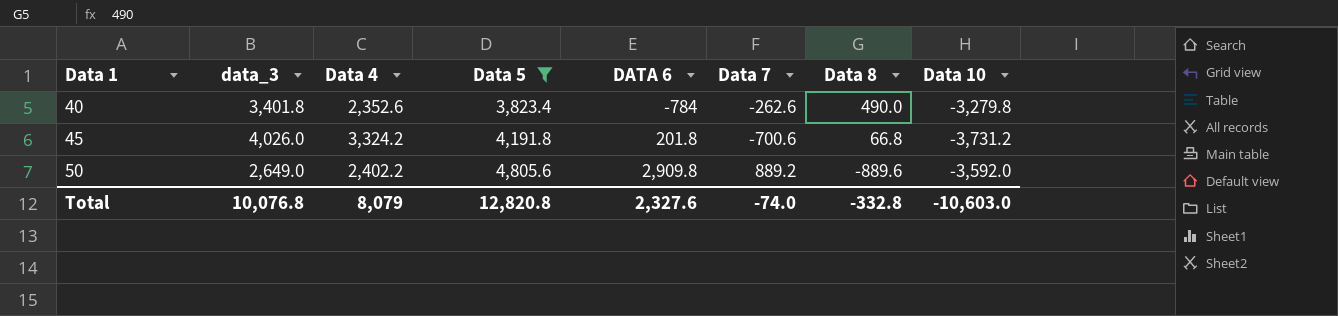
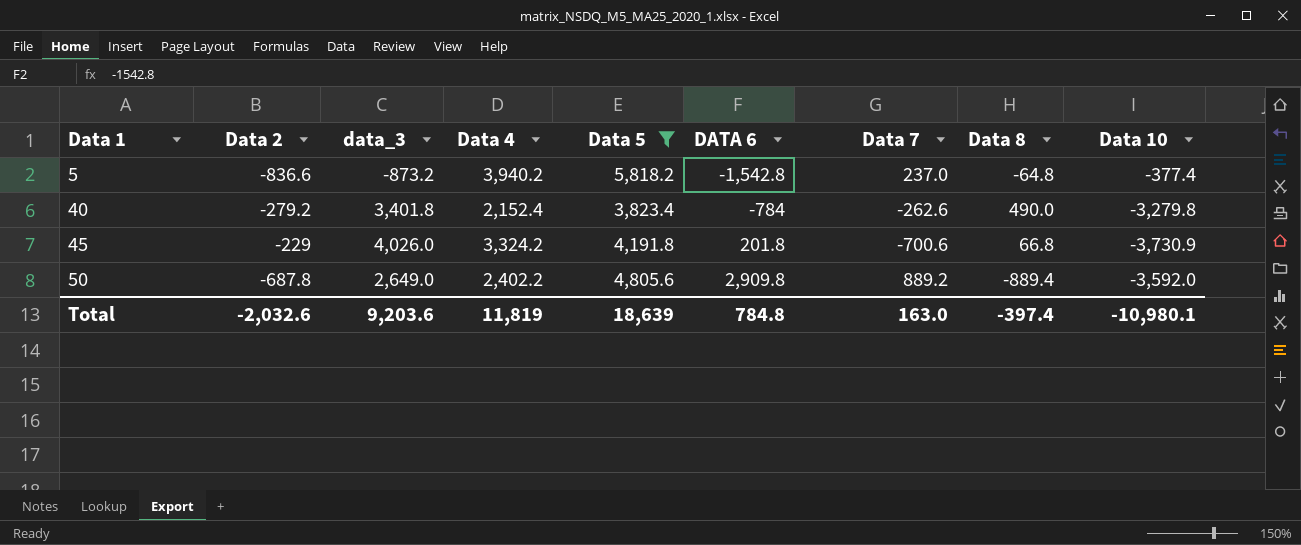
column Data 2 | position: none -> 2
row 5: none -> -836.6 | -873.2 | 3,940.2 | 5,818.2 | -1,542.8 | 237.0 | -64.8 | -377.4
40 | Data 4: 2,352.6 -> 2,152.4
45 | Data 10: -3,731.2 -> -3,730.9
50 | Data 8: -889.6 -> -889.4
Total | data_3: 10,076.8 -> 9,203.6
Total | Data 4: 8,079 -> 11,819
Total | Data 5: 12,820.8 -> 18,639
Total | DATA 6: 2,327.6 -> 784.8
Total | Data 7: -74.0 -> 163.0
Total | Data 8: -332.8 -> -397.4
Total | Data 10: -10,603.0 -> -10,980.1

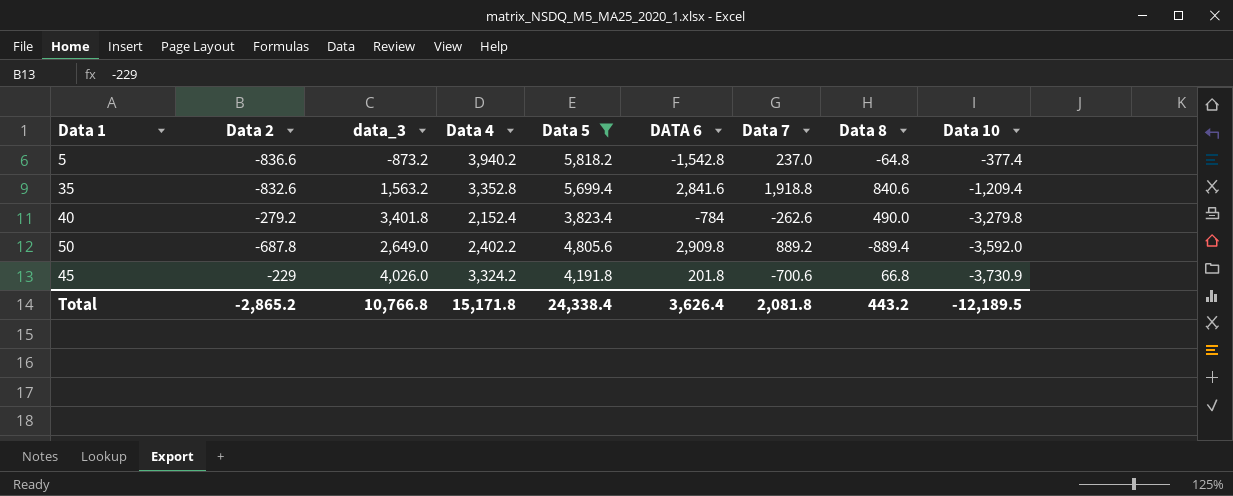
row order: Data 1 ascending -> Data 10 descending
row 35: none -> -832.6 | 1,563.2 | 3,352.8 | 5,699.4 | 2,841.6 | 1,918.8 | 840.6 | -1,209.4
Total | Data 2: -2,032.6 -> -2,865.2
Total | data_3: 9,203.6 -> 10,766.8
Total | Data 4: 11,819 -> 15,171.8
Total | Data 5: 18,639 -> 24,338.4
Total | DATA 6: 784.8 -> 3,626.4
Total | Data 7: 163.0 -> 2,081.8
Total | Data 8: -397.4 -> 443.2
Total | Data 10: -10,980.1 -> -12,189.5

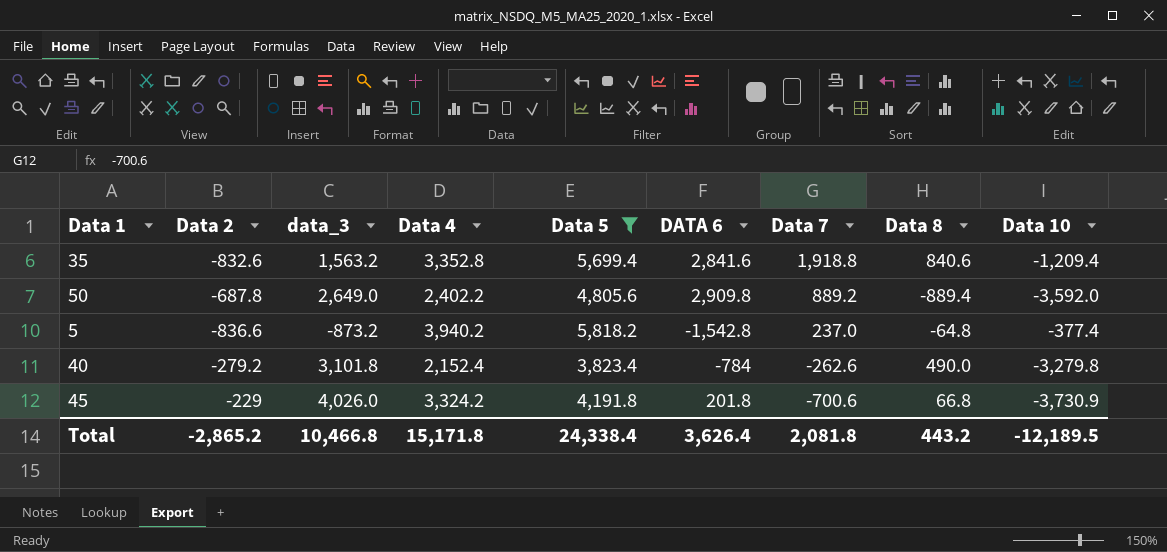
row order: Data 10 descending -> Data 7 descending
40 | data_3: 3,401.8 -> 3,101.8
Total | data_3: 10,766.8 -> 10,466.8

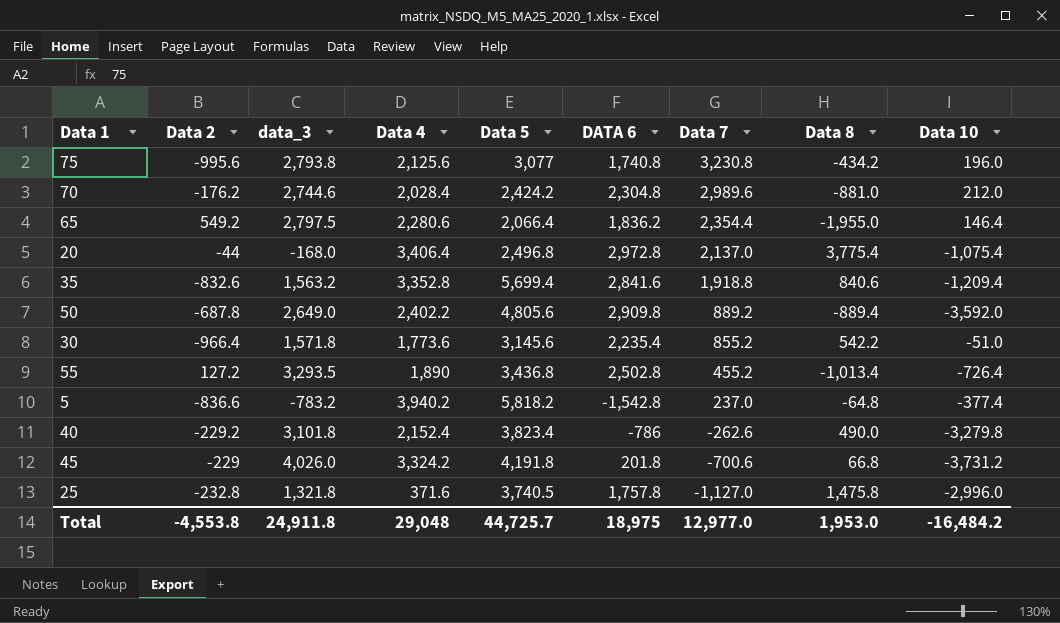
filter: Data 5 >= 3,823.4 -> none
5 | data_3: -873.2 -> -783.2
40 | Data 2: -279.2 -> -229.2
40 | DATA 6: -784 -> -786
45 | Data 10: -3,730.9 -> -3,731.2
Total | Data 2: -2,865.2 -> -4,553.8
Total | data_3: 10,466.8 -> 24,911.8
Total | Data 4: 15,171.8 -> 29,048
Total | Data 5: 24,338.4 -> 44,725.7
Total | DATA 6: 3,626.4 -> 18,975
Total | Data 7: 2,081.8 -> 12,977.0
Total | Data 8: 443.2 -> 1,953.0
Total | Data 10: -12,189.5 -> -16,484.2

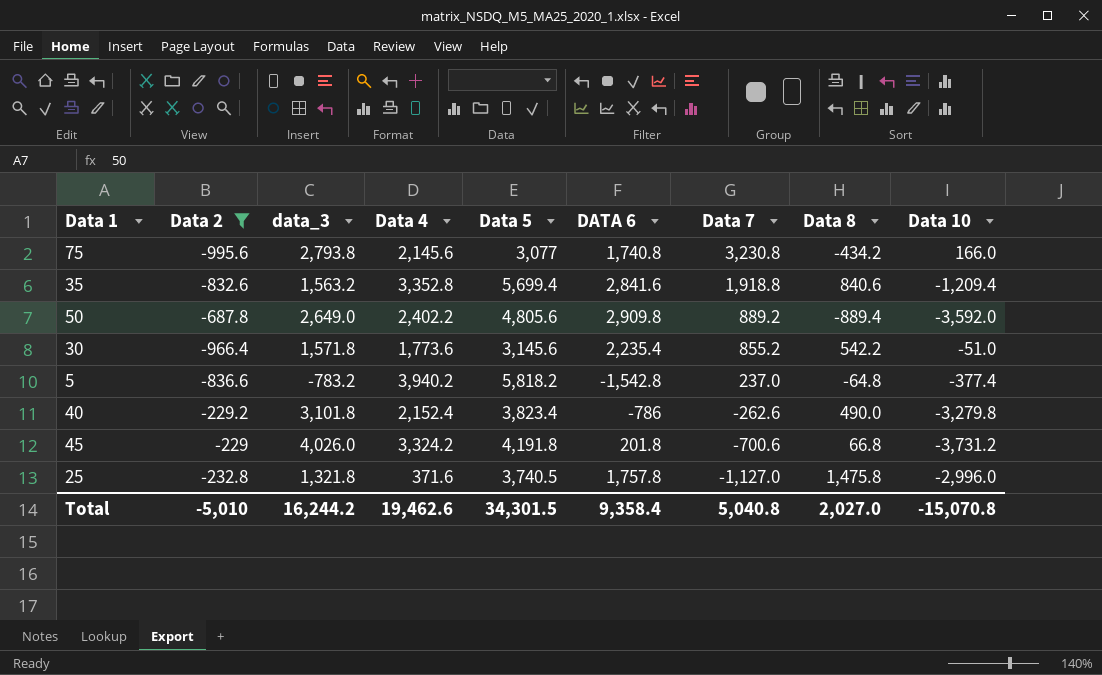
filter: none -> Data 2 <= -229
75 | Data 4: 2,125.6 -> 2,145.6
75 | Data 10: 196.0 -> 166.0
Total | Data 2: -4,553.8 -> -5,010
Total | data_3: 24,911.8 -> 16,244.2
Total | Data 4: 29,048 -> 19,462.6
Total | Data 5: 44,725.7 -> 34,301.5
Total | DATA 6: 18,975 -> 9,358.4
Total | Data 7: 12,977.0 -> 5,040.8
Total | Data 8: 1,953.0 -> 2,027.0
Total | Data 10: -16,484.2 -> -15,070.8

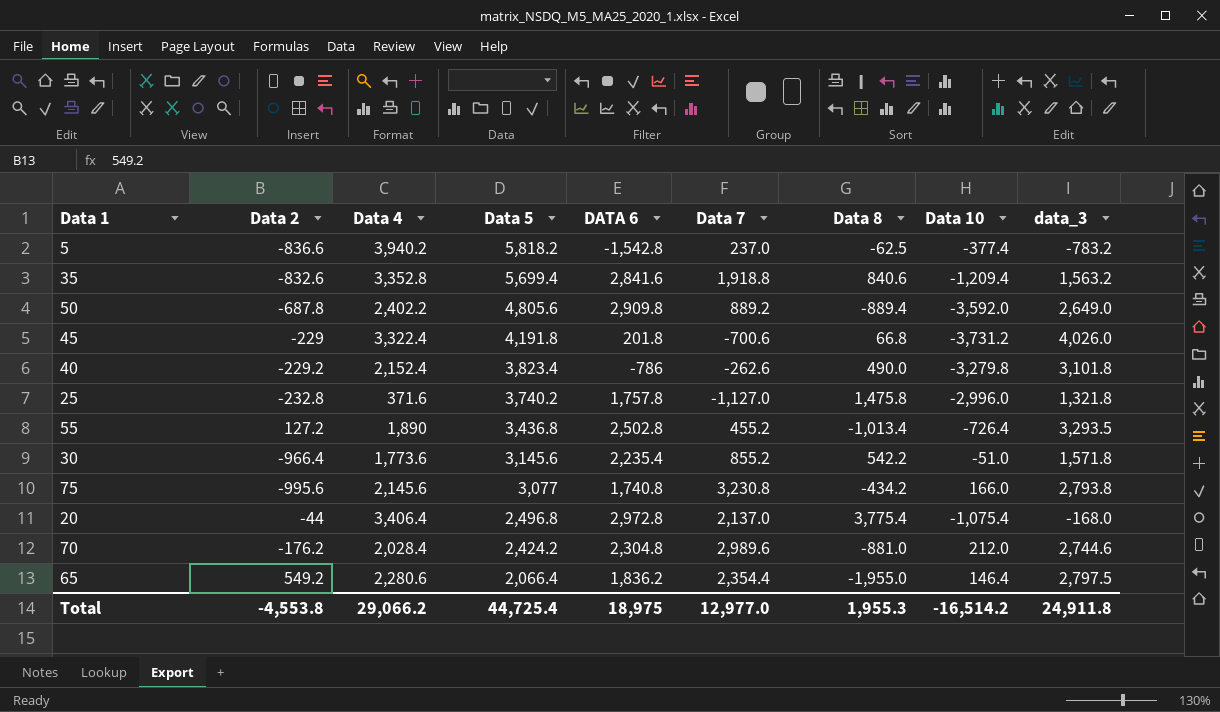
filter: Data 2 <= -229 -> none
row order: Data 7 descending -> Data 5 descending
column data_3 | position: 3 -> 9
5 | Data 8: -64.8 -> -62.5
45 | Data 4: 3,324.2 -> 3,322.4
25 | Data 5: 3,740.5 -> 3,740.2
Total | Data 2: -5,010 -> -4,553.8
Total | Data 4: 19,462.6 -> 29,066.2
Total | Data 5: 34,301.5 -> 44,725.4
Total | DATA 6: 9,358.4 -> 18,975
Total | Data 7: 5,040.8 -> 12,977.0
Total | Data 8: 2,027.0 -> 1,955.3
Total | Data 10: -15,070.8 -> -16,514.2
Total | data_3: 16,244.2 -> 24,911.8

